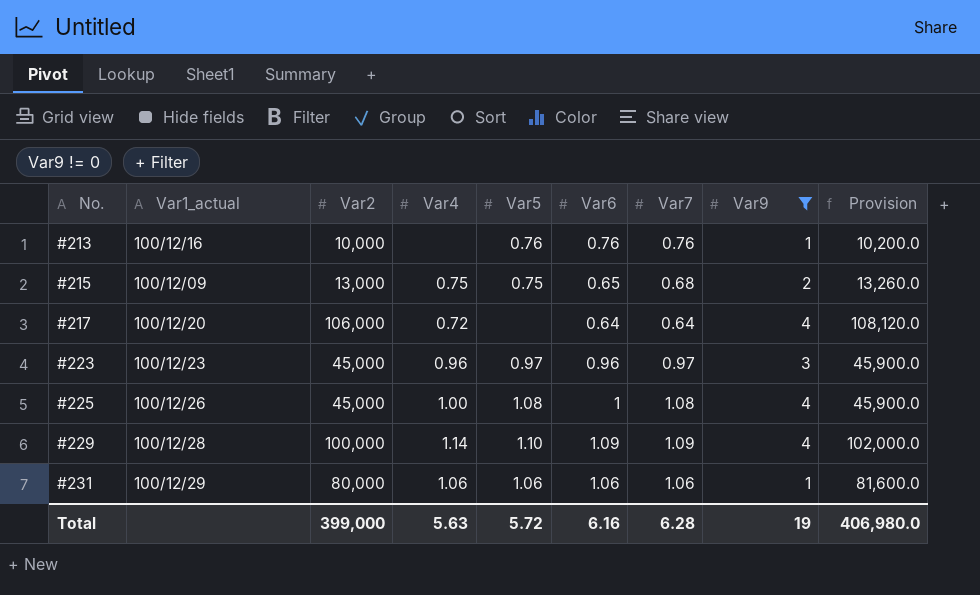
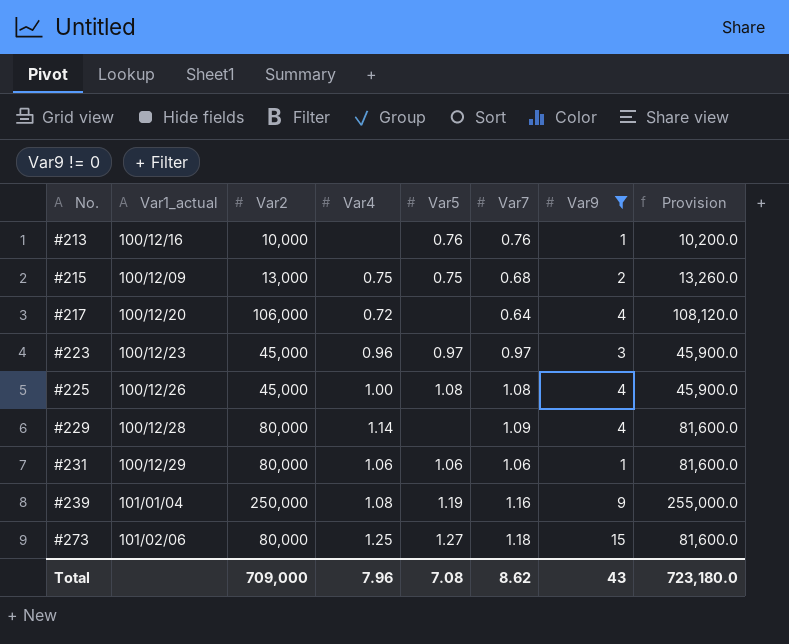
column Var6 | position: 6 -> none
#229 | Var2: 100,000 -> 80,000
#229 | Var5: 1.10 -> none
#229 | Provision: 102,000.0 -> 81,600.0
row #239: none -> 101/01/04 | 250,000 | 1.08 | 1.19 | 1.16 | 9 | 255,000.0
row #273: none -> 101/02/06 | 80,000 | 1.25 | 1.27 | 1.18 | 15 | 81,600.0
Total | Var2: 399,000 -> 709,000
Total | Var4: 5.63 -> 7.96
Total | Var5: 5.72 -> 7.08
Total | Var7: 6.28 -> 8.62
Total | Var9: 19 -> 43
Total | Provision: 406,980.0 -> 723,180.0

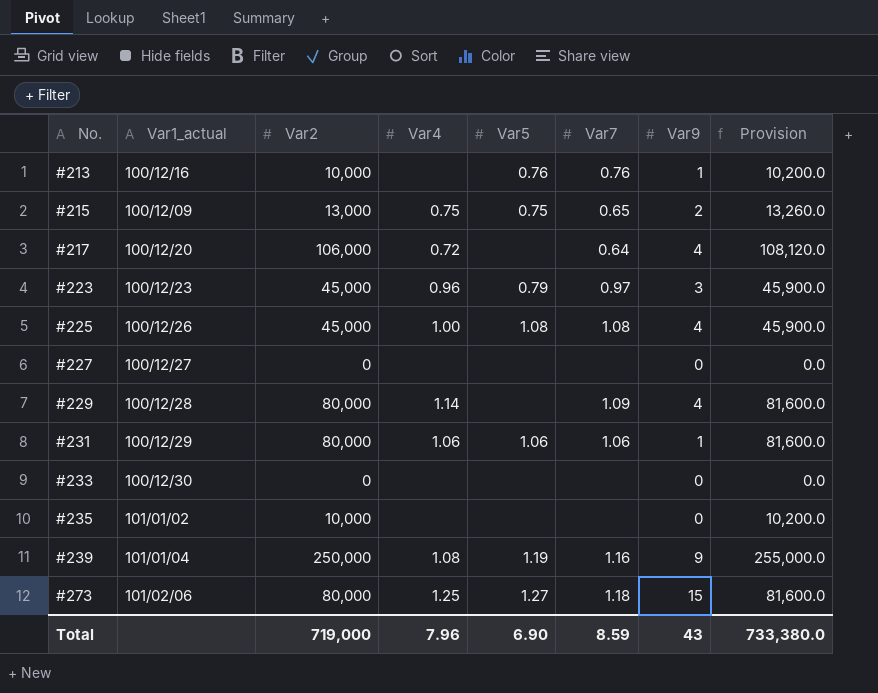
filter: Var9 != 0 -> none
#215 | Var7: 0.68 -> 0.65
#223 | Var5: 0.97 -> 0.79
Total | Var2: 709,000 -> 719,000
Total | Var5: 7.08 -> 6.90
Total | Var7: 8.62 -> 8.59
Total | Provision: 723,180.0 -> 733,380.0

